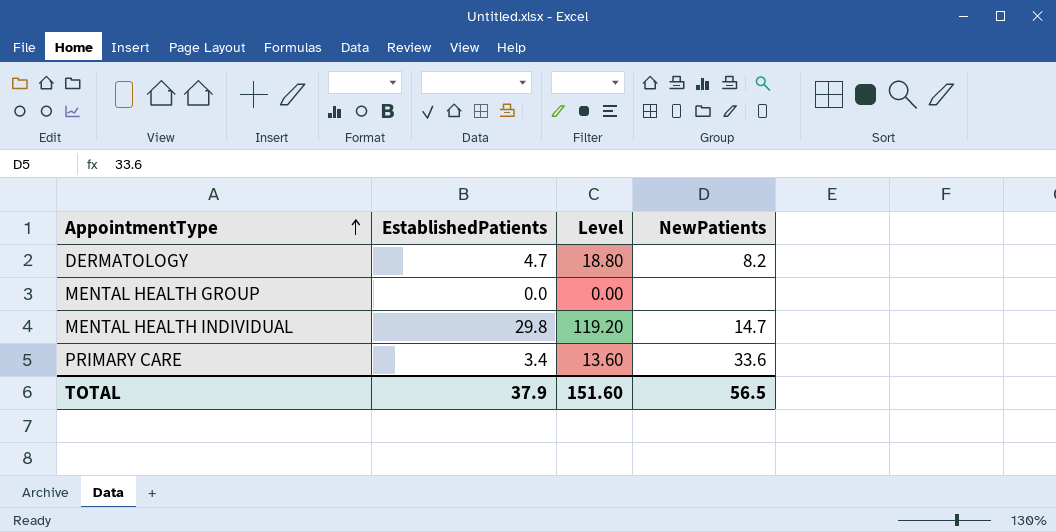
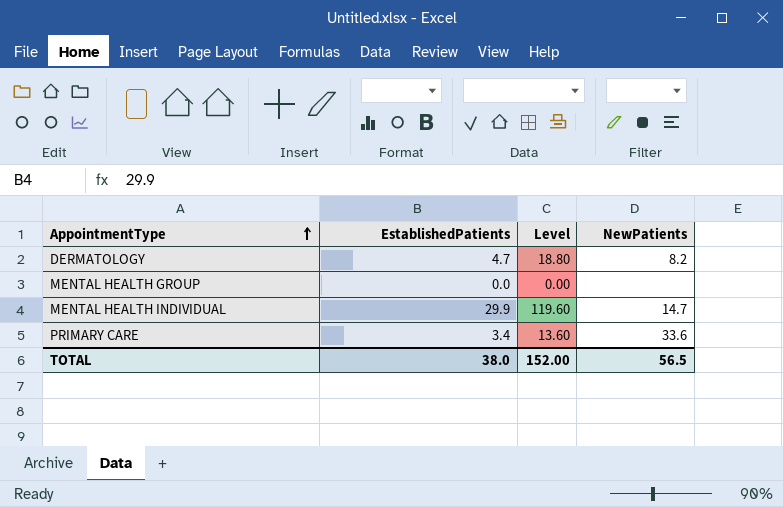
MENTAL HEALTH INDIVIDUAL | EstablishedPatients: 29.8 -> 29.9
MENTAL HEALTH INDIVIDUAL | Level: 119.20 -> 119.60
TOTAL | EstablishedPatients: 37.9 -> 38.0
TOTAL | Level: 151.60 -> 152.00

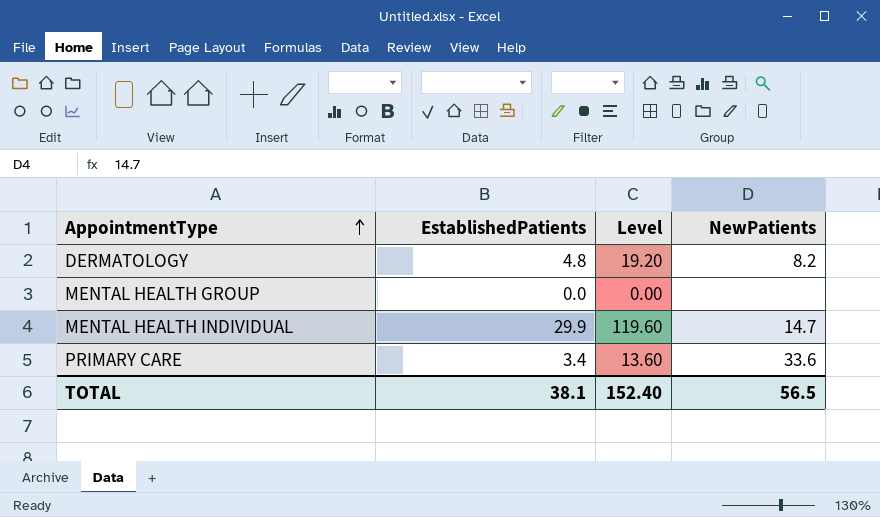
DERMATOLOGY | EstablishedPatients: 4.7 -> 4.8
DERMATOLOGY | Level: 18.80 -> 19.20
TOTAL | EstablishedPatients: 38.0 -> 38.1
TOTAL | Level: 152.00 -> 152.40

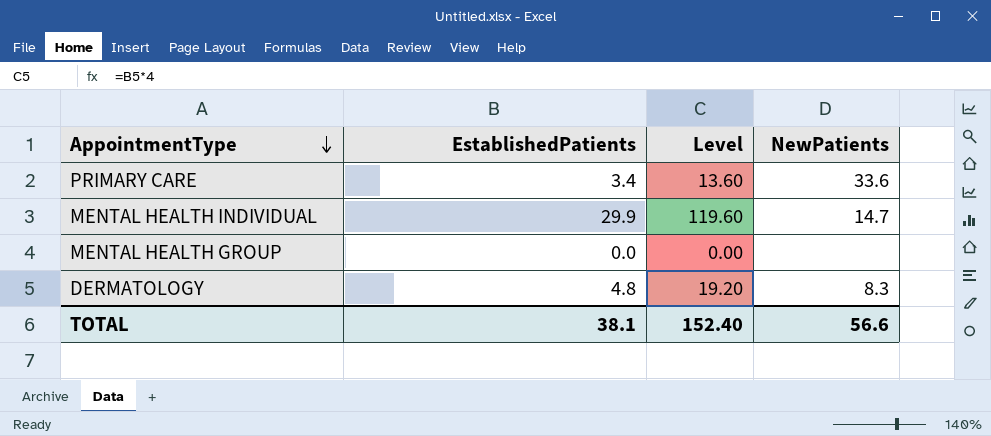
row order: AppointmentType ascending -> AppointmentType descending
DERMATOLOGY | NewPatients: 8.2 -> 8.3
TOTAL | NewPatients: 56.5 -> 56.6

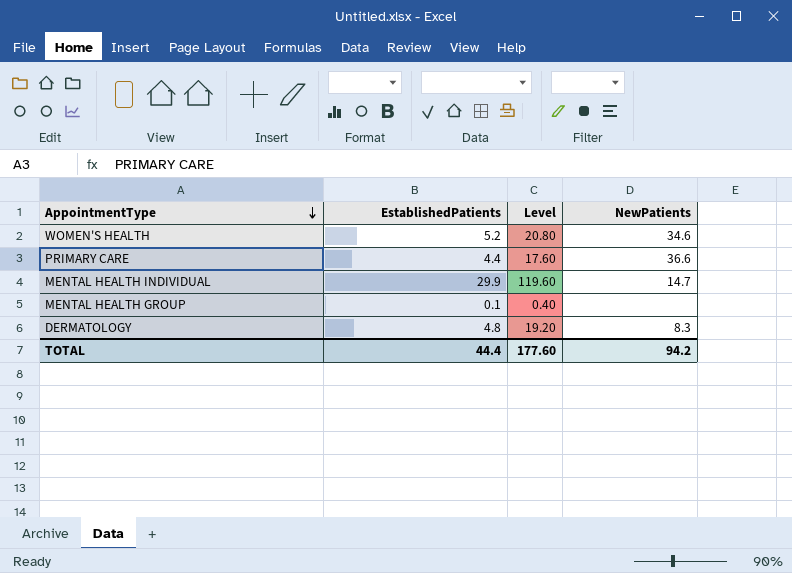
row WOMEN'S HEALTH: none -> 5.2 | 20.80 | 34.6
PRIMARY CARE | EstablishedPatients: 3.4 -> 4.4
PRIMARY CARE | Level: 13.60 -> 17.60
PRIMARY CARE | NewPatients: 33.6 -> 36.6
MENTAL HEALTH GROUP | EstablishedPatients: 0.0 -> 0.1
MENTAL HEALTH GROUP | Level: 0.00 -> 0.40
TOTAL | EstablishedPatients: 38.1 -> 44.4
TOTAL | Level: 152.40 -> 177.60
TOTAL | NewPatients: 56.6 -> 94.2

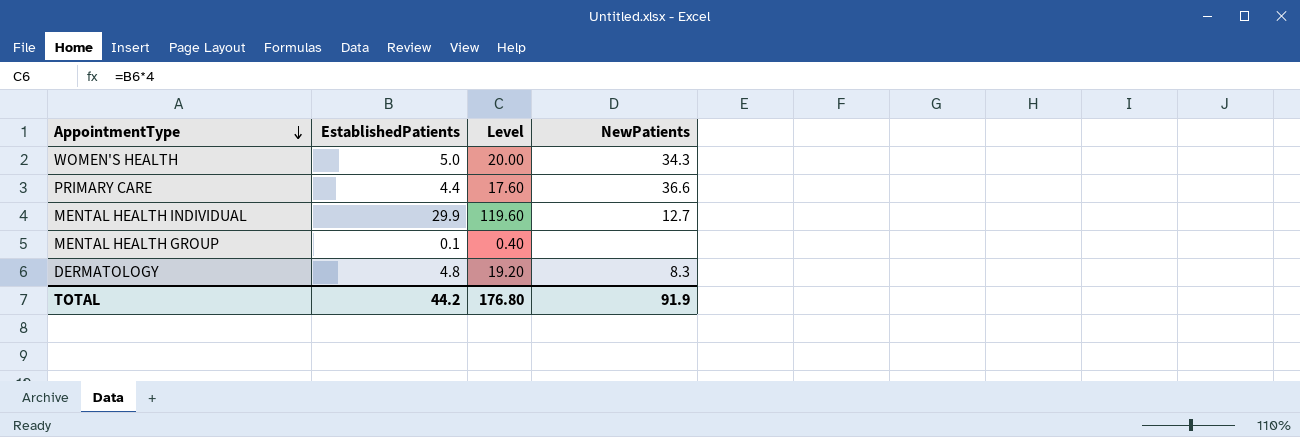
WOMEN'S HEALTH | EstablishedPatients: 5.2 -> 5.0
WOMEN'S HEALTH | Level: 20.80 -> 20.00
WOMEN'S HEALTH | NewPatients: 34.6 -> 34.3
MENTAL HEALTH INDIVIDUAL | NewPatients: 14.7 -> 12.7
TOTAL | EstablishedPatients: 44.4 -> 44.2
TOTAL | Level: 177.60 -> 176.80
TOTAL | NewPatients: 94.2 -> 91.9

